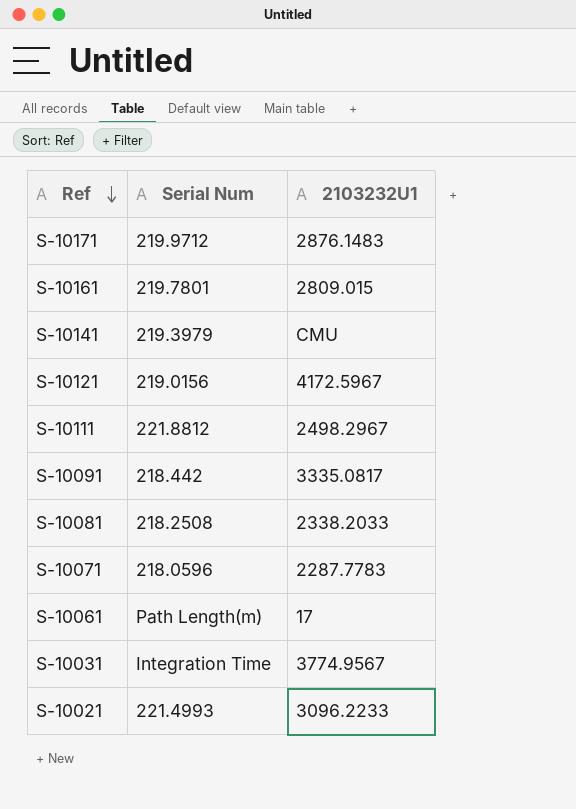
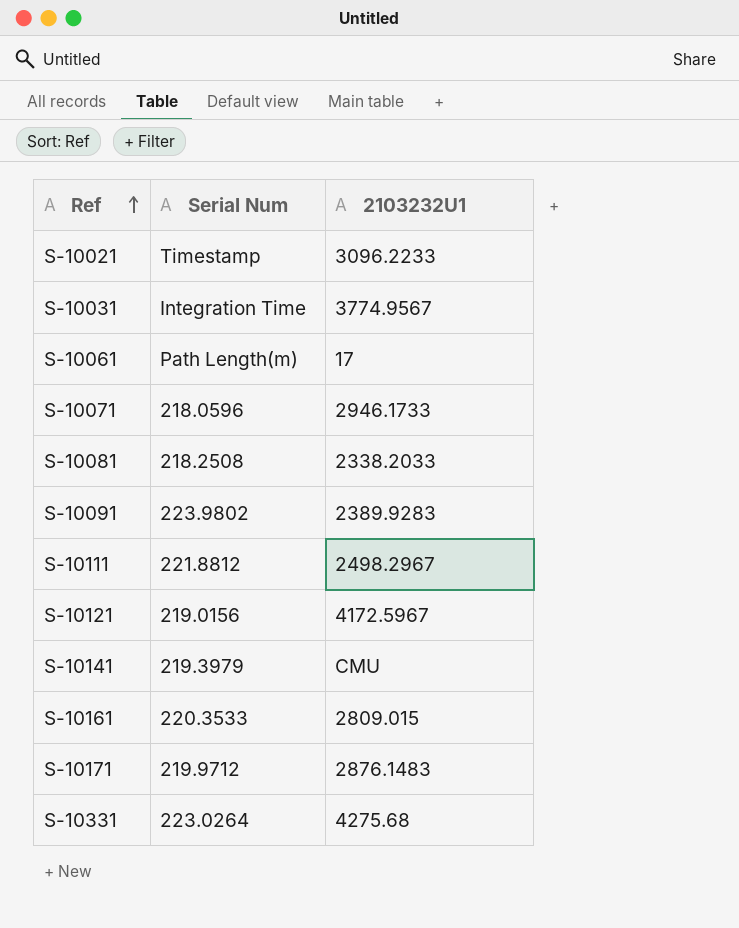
row order: Ref descending -> Ref ascending
S-10021 | Serial Num: 221.4993 -> Timestamp
S-10071 | 2103232U1: 2287.7783 -> 2946.1733
S-10091 | Serial Num: 218.442 -> 223.9802
S-10091 | 2103232U1: 3335.0817 -> 2389.9283
S-10161 | Serial Num: 219.7801 -> 220.3533
row S-10331: none -> 223.0264 | 4275.68

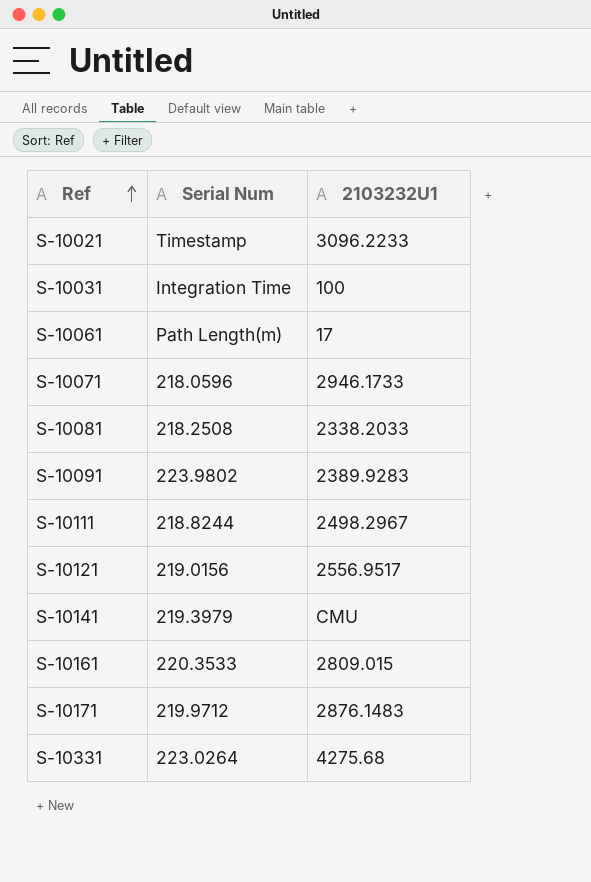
S-10031 | 2103232U1: 3774.9567 -> 100
S-10111 | Serial Num: 221.8812 -> 218.8244
S-10121 | 2103232U1: 4172.5967 -> 2556.9517

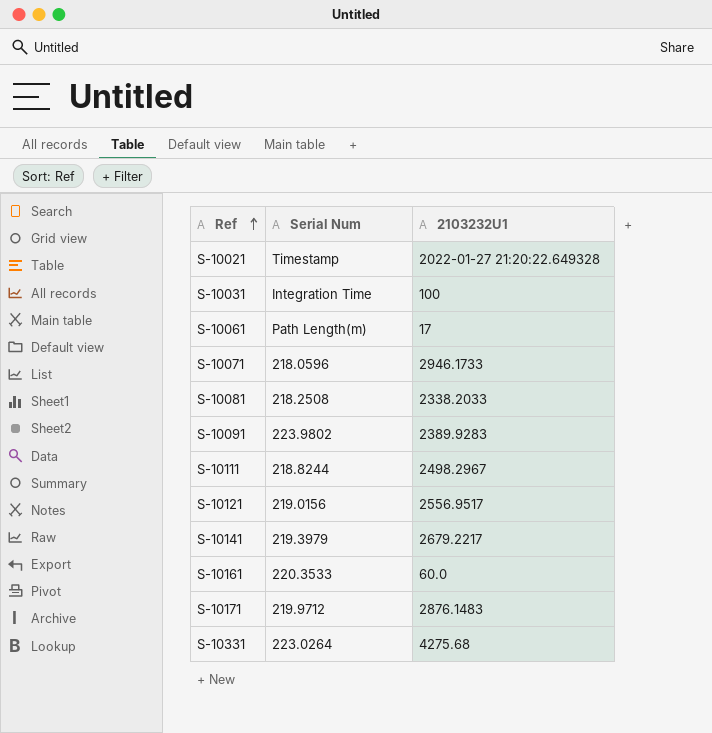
S-10021 | 2103232U1: 3096.2233 -> 2022-01-27 21:20:22.649328
S-10141 | 2103232U1: CMU -> 2679.2217
S-10161 | 2103232U1: 2809.015 -> 60.0

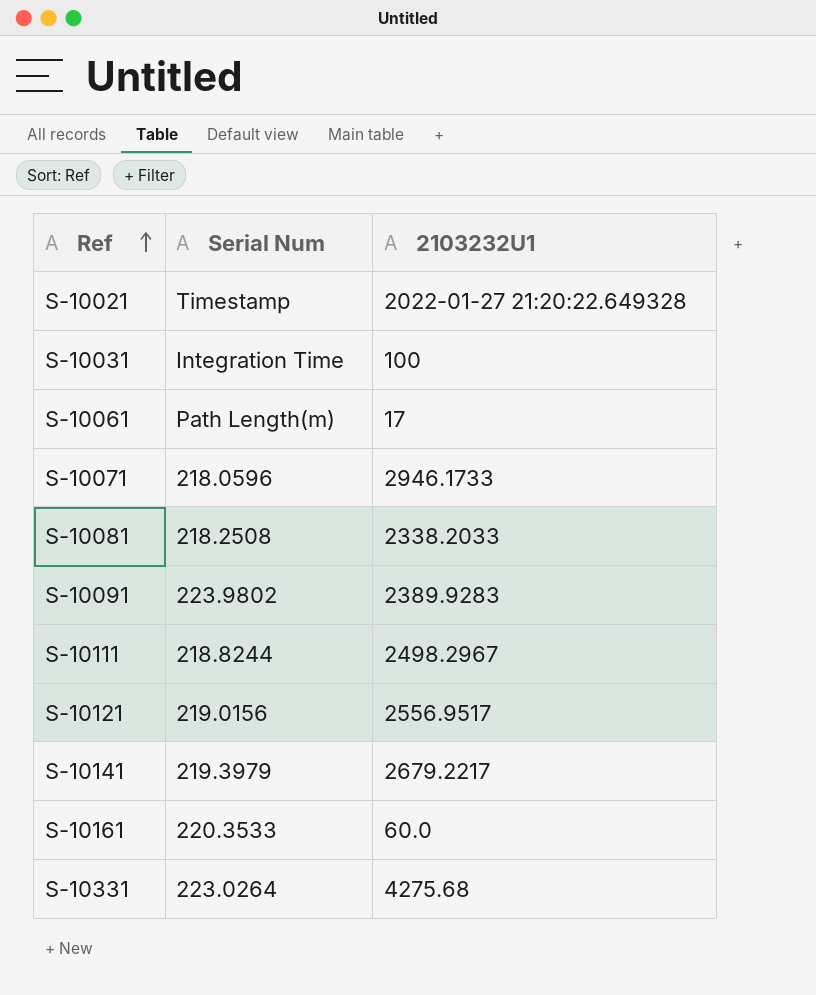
row S-10171: 219.9712 | 2876.1483 -> none

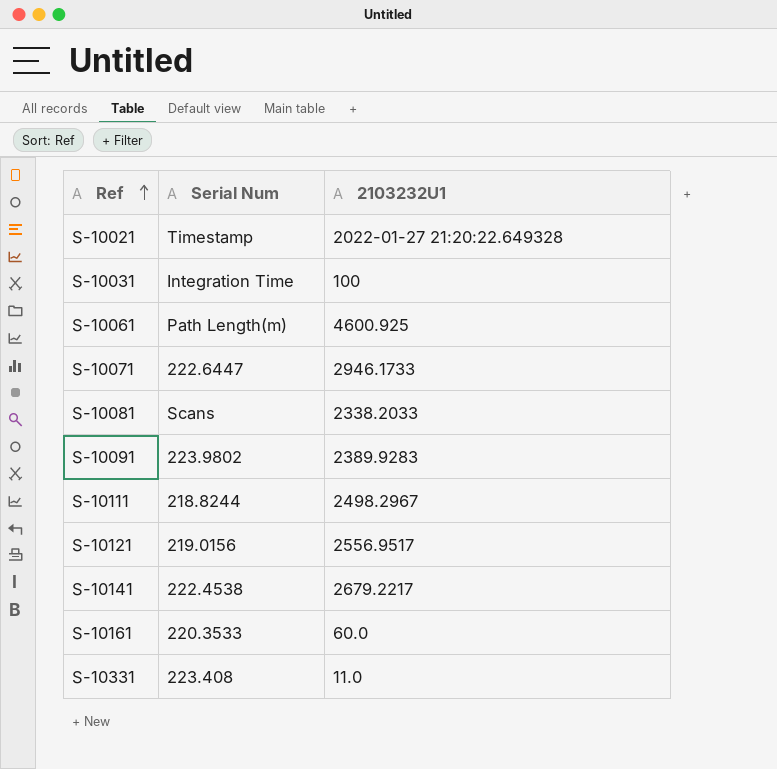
S-10061 | 2103232U1: 17 -> 4600.925
S-10071 | Serial Num: 218.0596 -> 222.6447
S-10081 | Serial Num: 218.2508 -> Scans
S-10141 | Serial Num: 219.3979 -> 222.4538
S-10331 | Serial Num: 223.0264 -> 223.408
S-10331 | 2103232U1: 4275.68 -> 11.0

